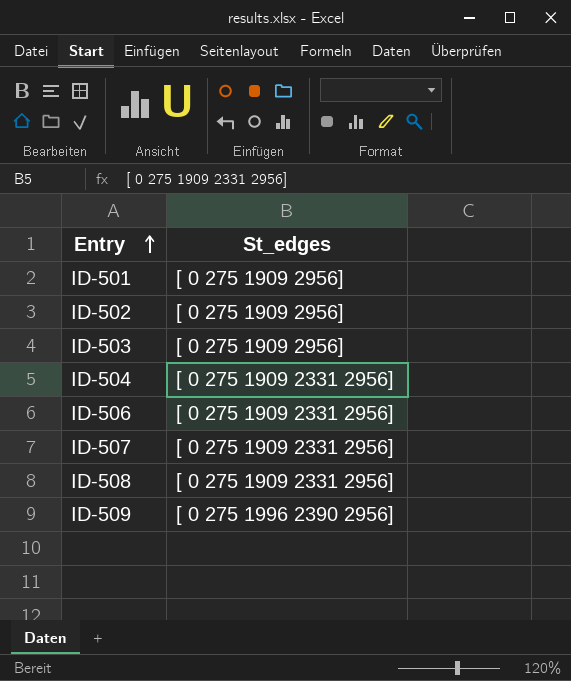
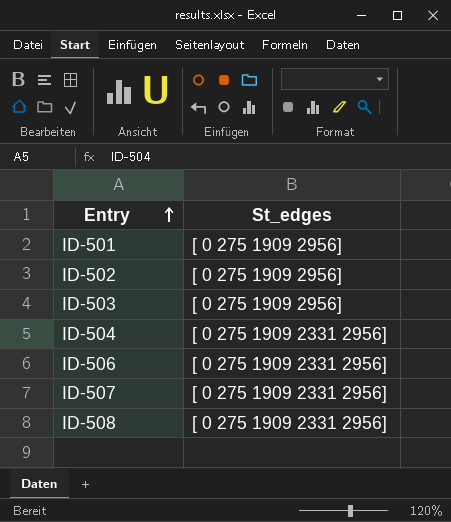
row ID-509: [ 0 275 1996 2390 2956] -> none

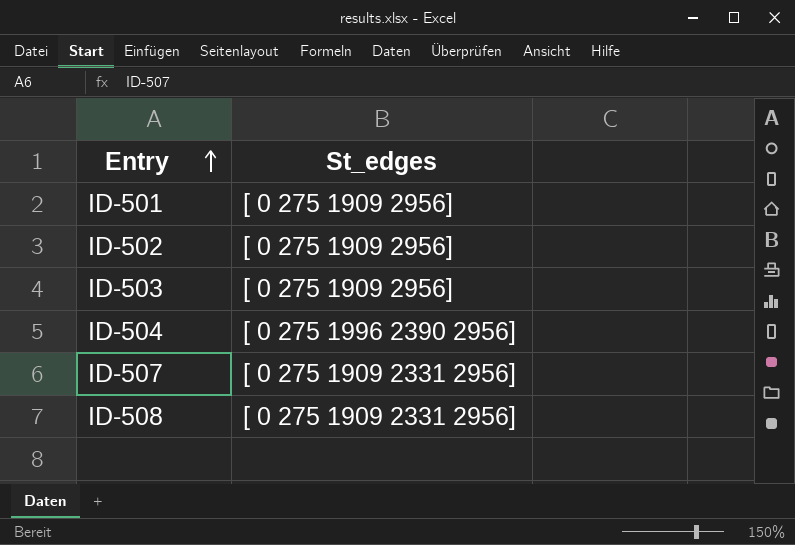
row ID-506: [ 0 275 1909 2331 2956] -> none
ID-504 | St_edges: [ 0 275 1909 2331 2956] -> [ 0 275 1996 2390 2956]

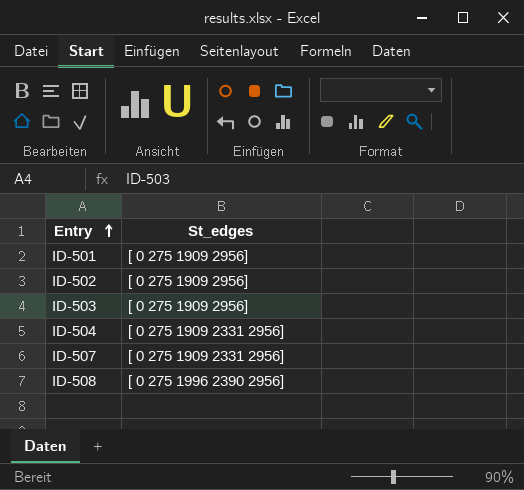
ID-504 | St_edges: [ 0 275 1996 2390 2956] -> [ 0 275 1909 2331 2956]
ID-508 | St_edges: [ 0 275 1909 2331 2956] -> [ 0 275 1996 2390 2956]

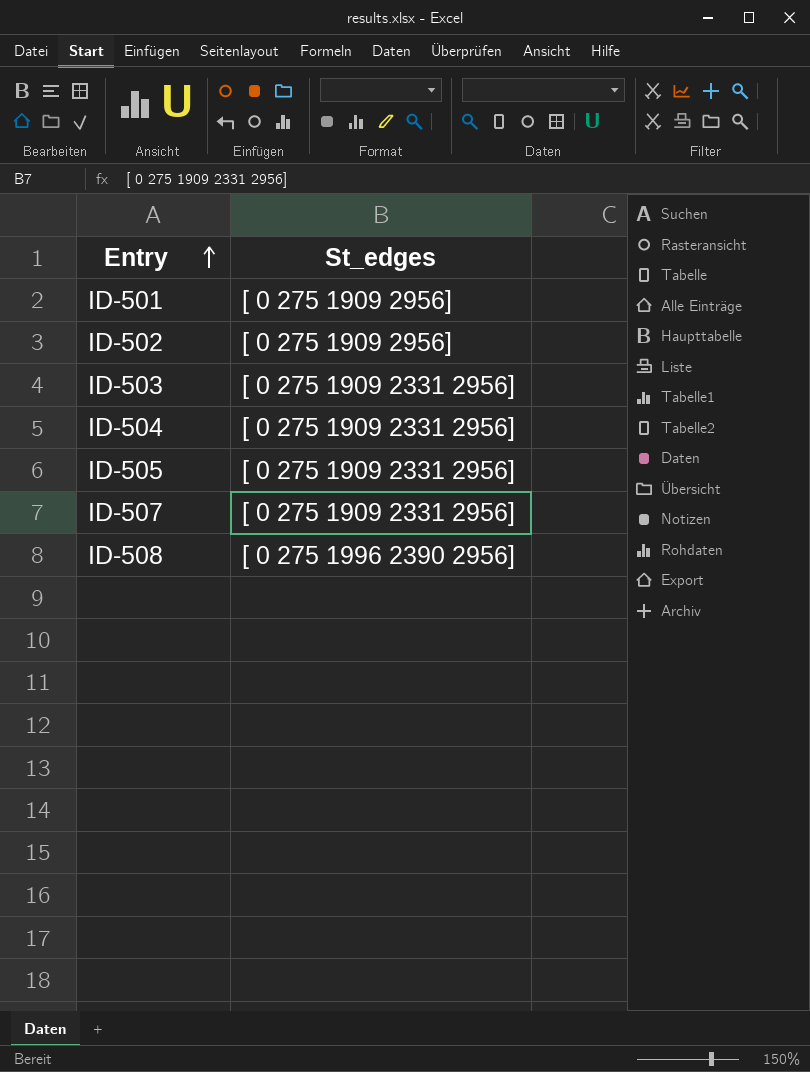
ID-503 | St_edges: [ 0 275 1909 2956] -> [ 0 275 1909 2331 2956]
row ID-505: none -> [ 0 275 1909 2331 2956]

